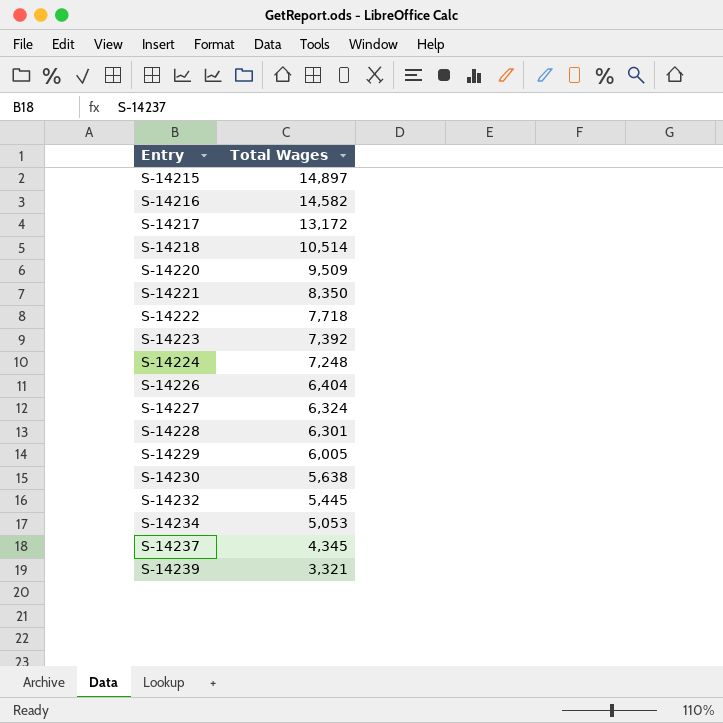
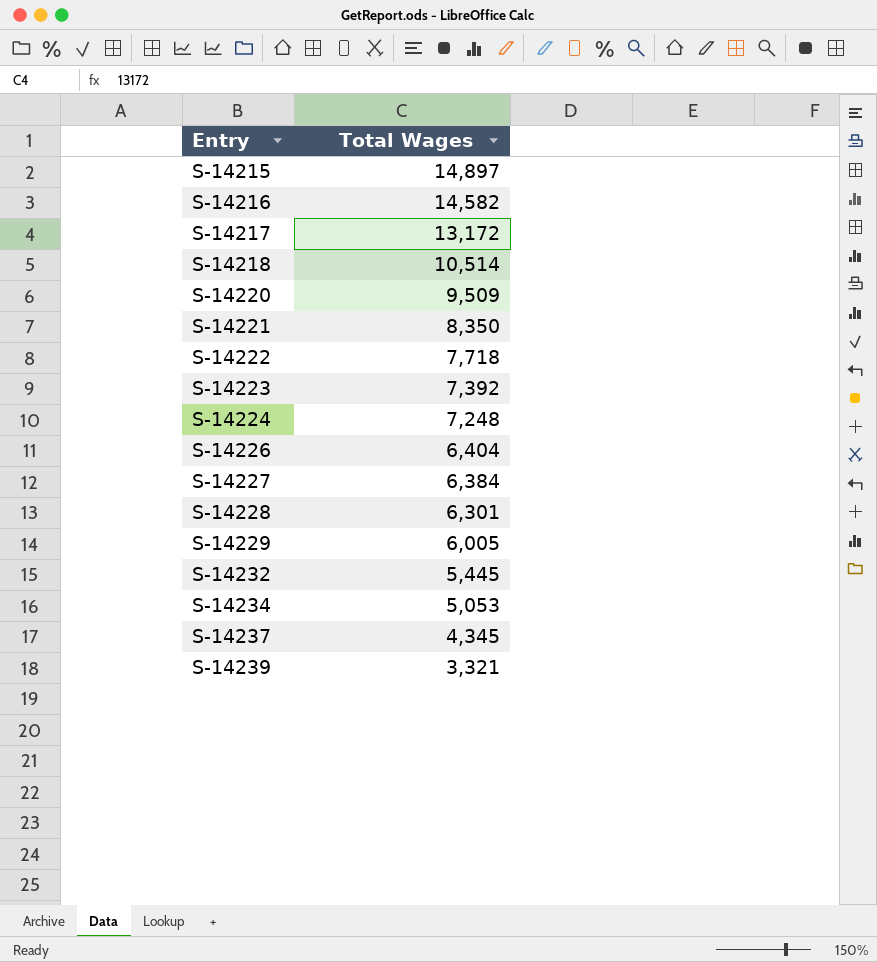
row S-14230: 5,638 -> none
S-14227 | Total Wages: 6,324 -> 6,384

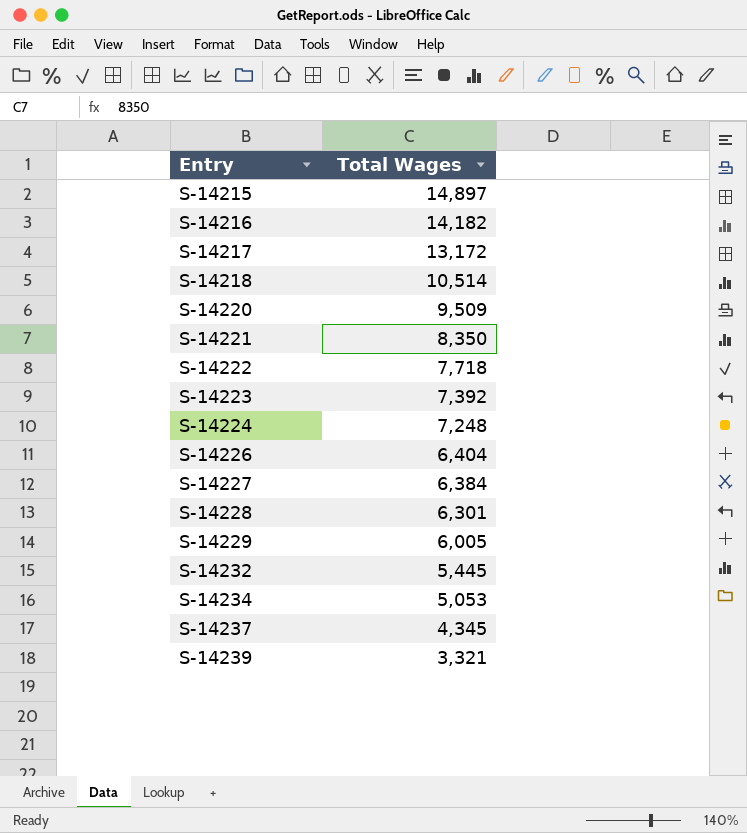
S-14216 | Total Wages: 14,582 -> 14,182

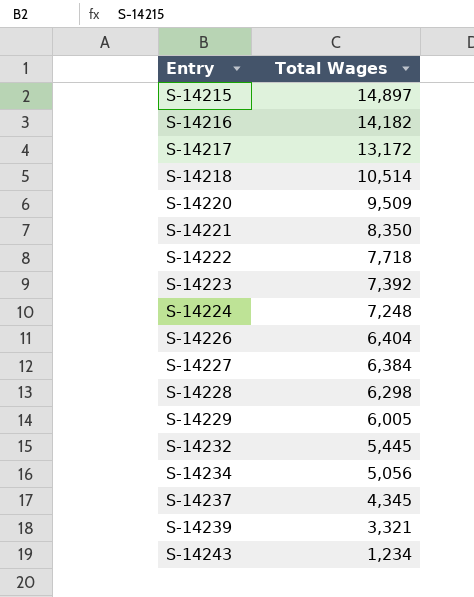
S-14228 | Total Wages: 6,301 -> 6,298
S-14234 | Total Wages: 5,053 -> 5,056
row S-14243: none -> 1,234

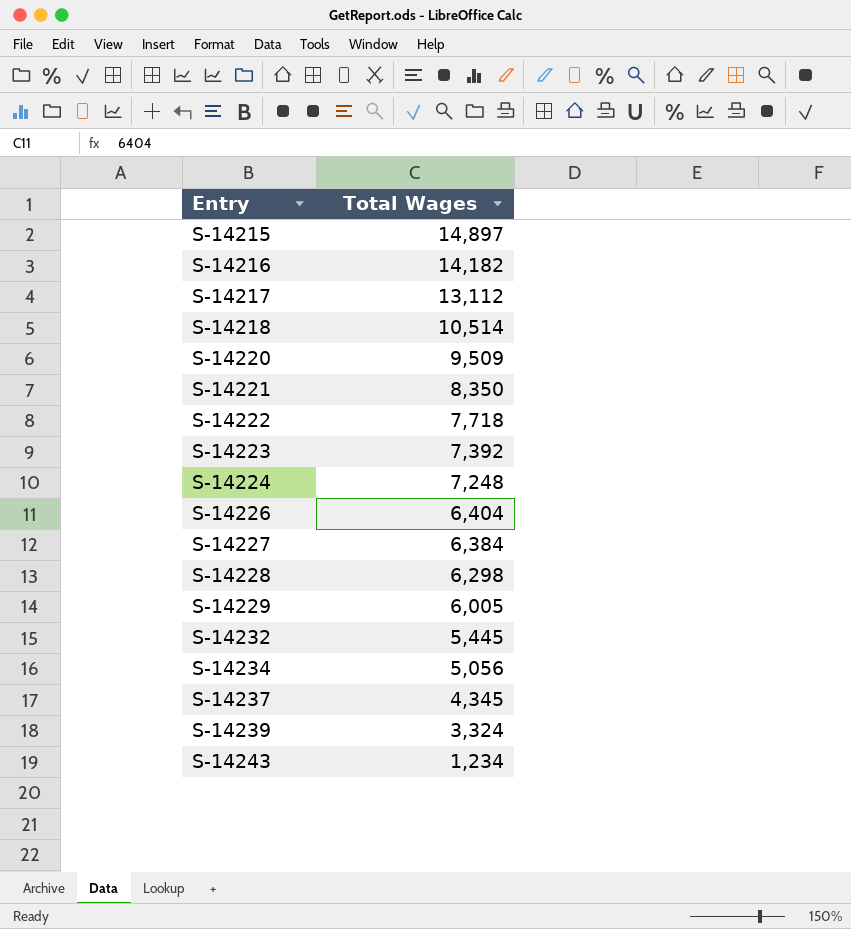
S-14217 | Total Wages: 13,172 -> 13,112
S-14239 | Total Wages: 3,321 -> 3,324

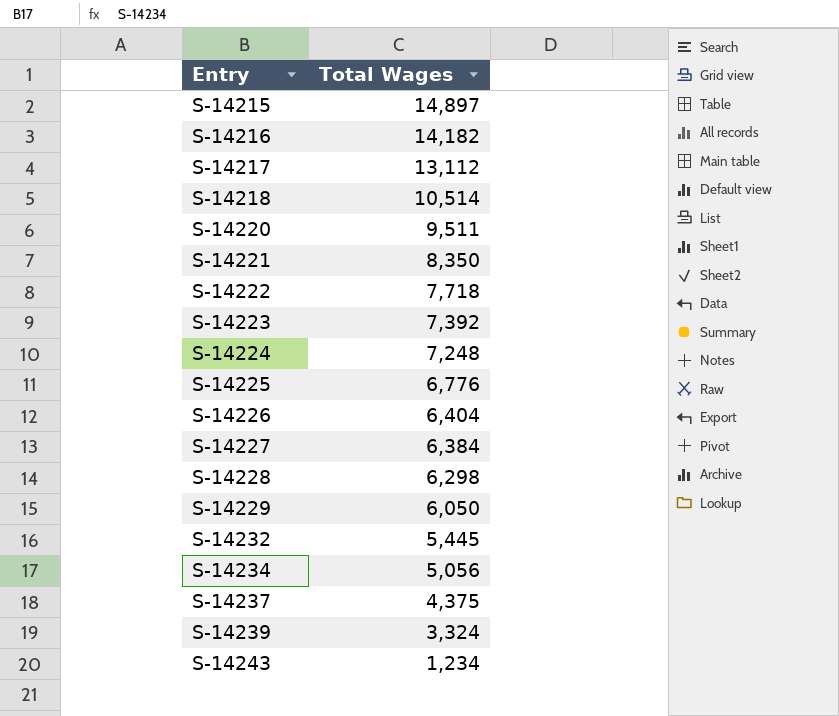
S-14220 | Total Wages: 9,509 -> 9,511
row S-14225: none -> 6,776
S-14229 | Total Wages: 6,005 -> 6,050
S-14237 | Total Wages: 4,345 -> 4,375

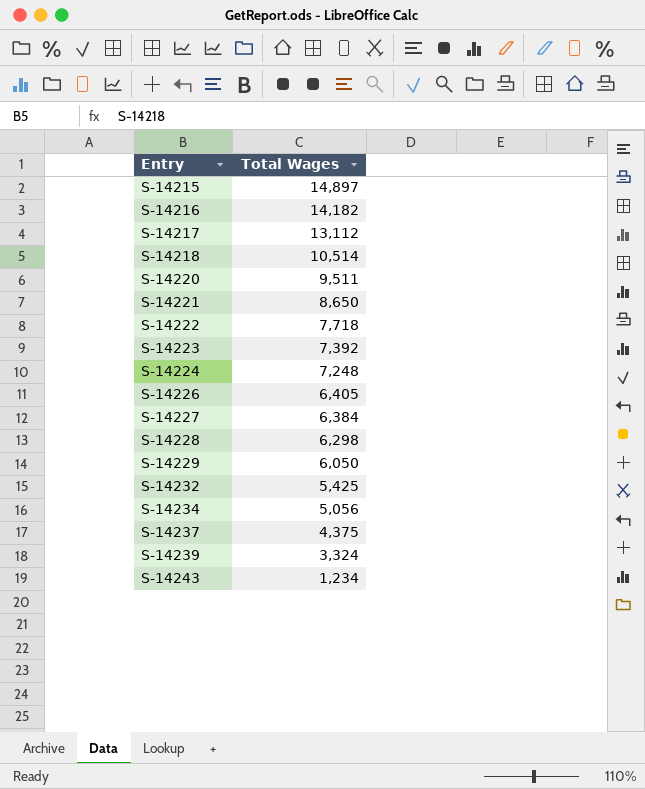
row S-14225: 6,776 -> none
S-14221 | Total Wages: 8,350 -> 8,650
S-14226 | Total Wages: 6,404 -> 6,405
S-14232 | Total Wages: 5,445 -> 5,425

